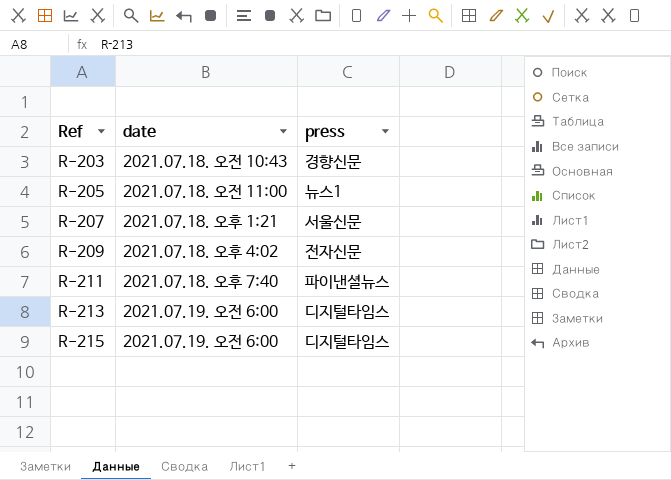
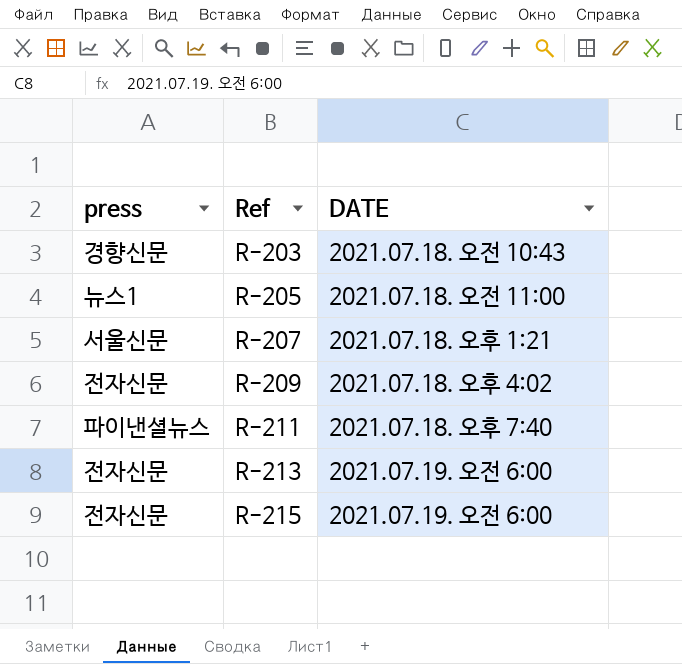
column press | position: 3 -> 1
column name: date -> DATE
R-213 | press: 디지털타임스 -> 전자신문
R-215 | press: 디지털타임스 -> 전자신문

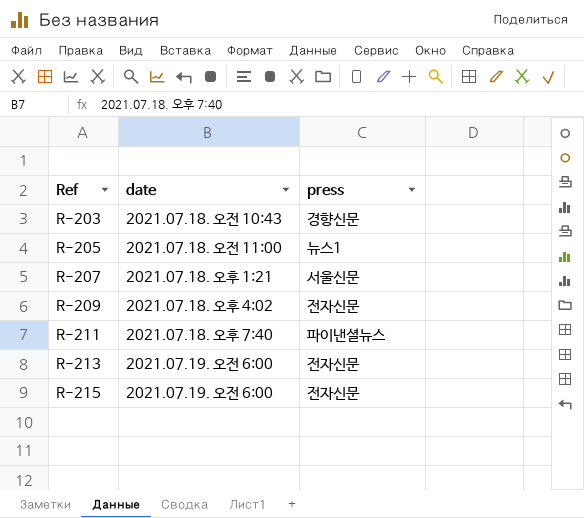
column name: DATE -> date
column press | position: 1 -> 3

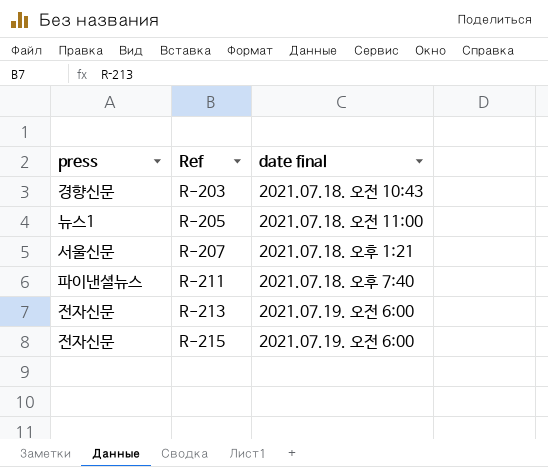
column press | position: 3 -> 1
column name: date -> date final
row R-209: 2021.07.18. 오후 4:02 | 전자신문 -> none

